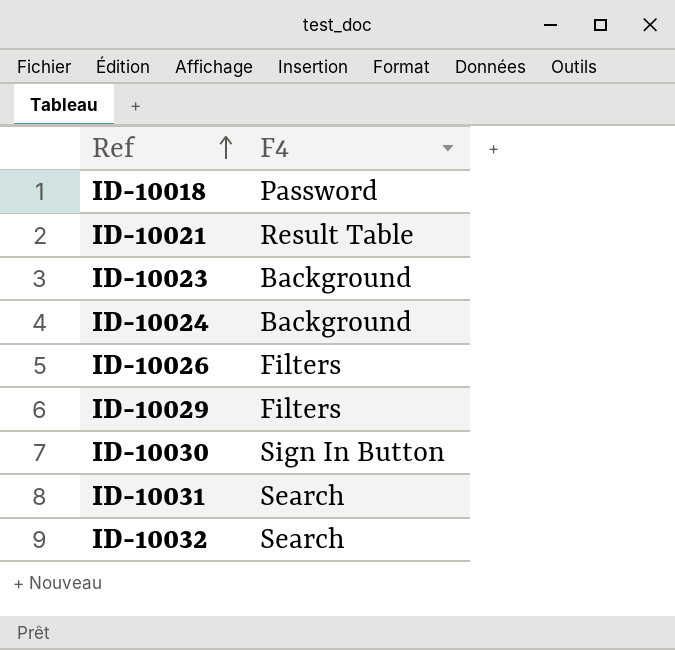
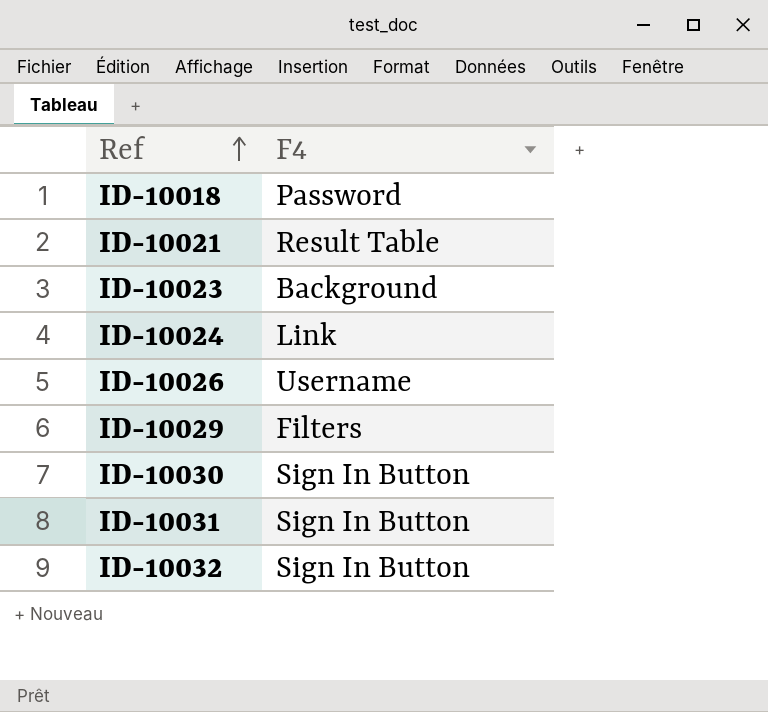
ID-10024 | F4: Background -> Link
ID-10026 | F4: Filters -> Username
ID-10031 | F4: Search -> Sign In Button
ID-10032 | F4: Search -> Sign In Button

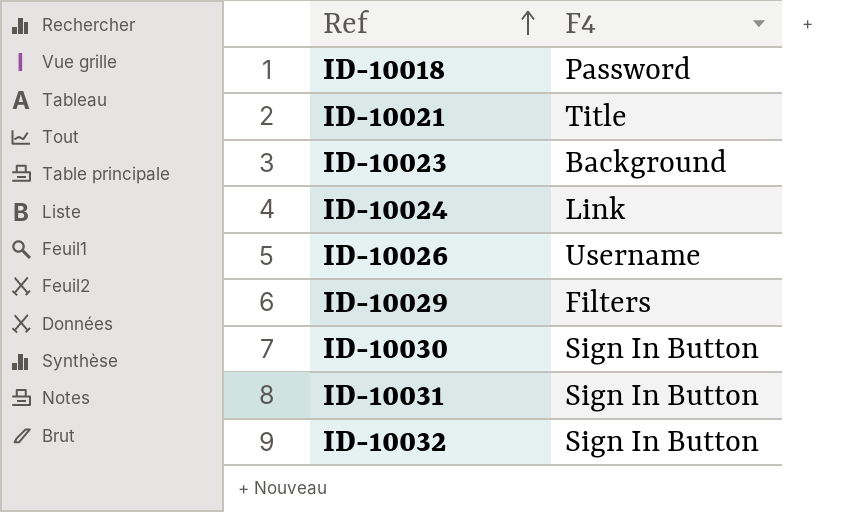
ID-10021 | F4: Result Table -> Title

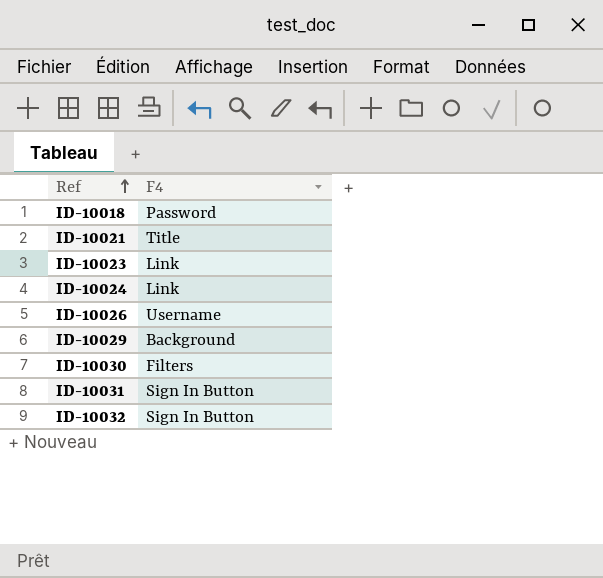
ID-10023 | F4: Background -> Link
ID-10029 | F4: Filters -> Background
ID-10030 | F4: Sign In Button -> Filters

